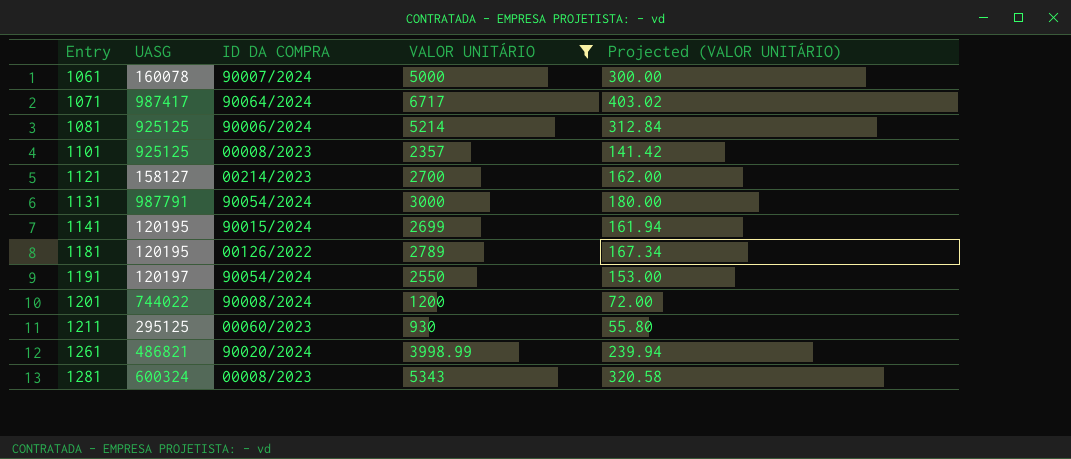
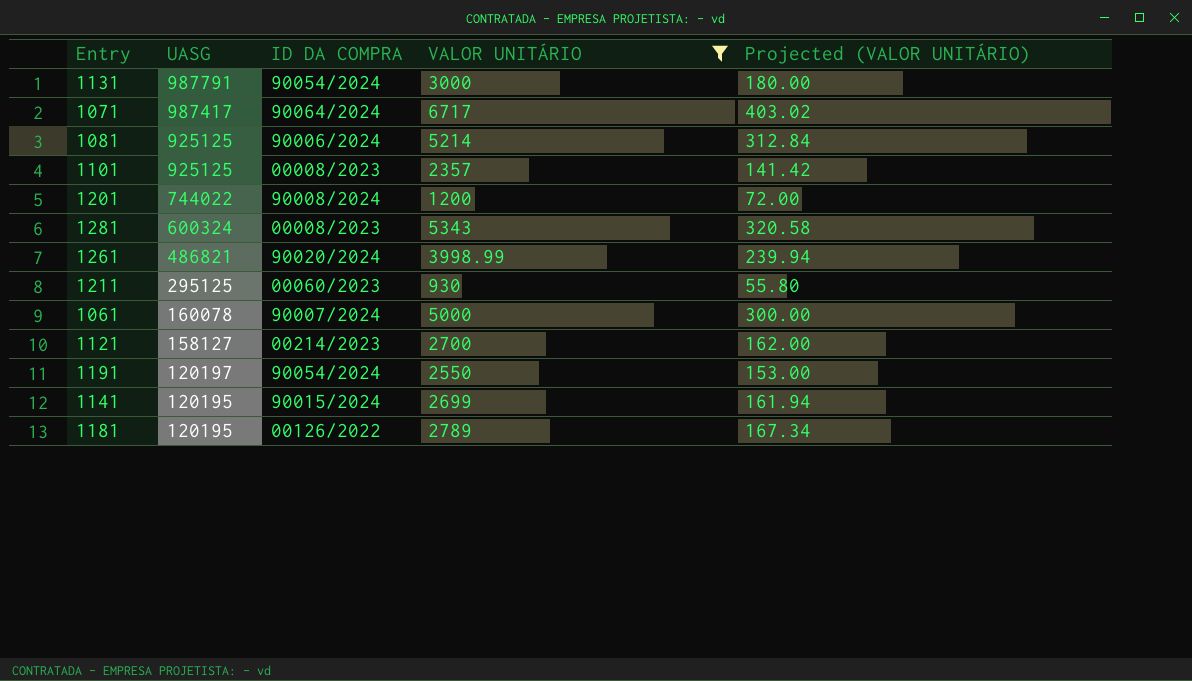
row order: Entry ascending -> UASG descending

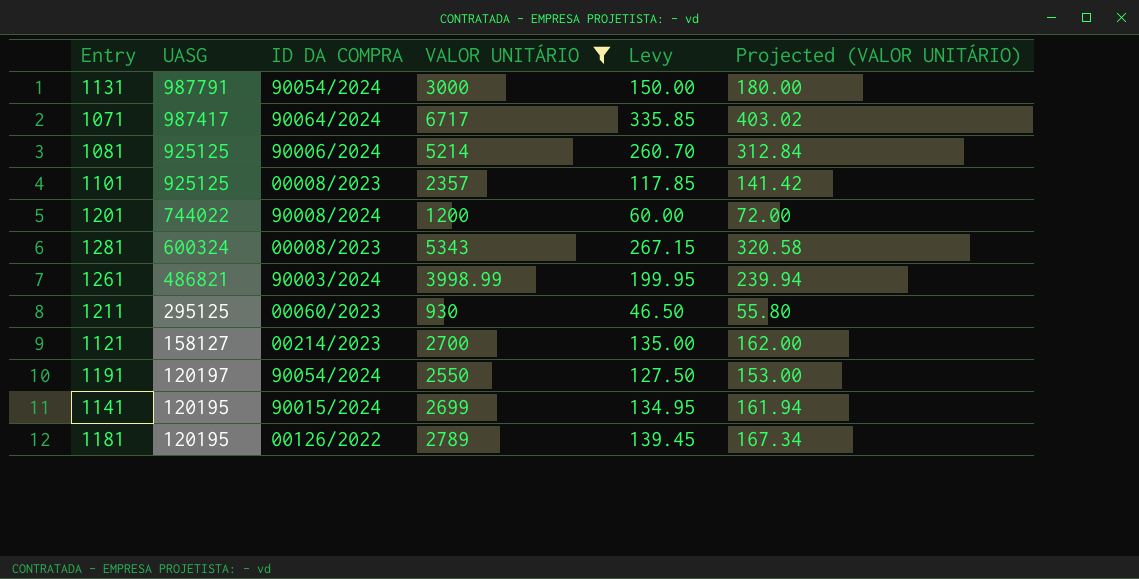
column Levy | formula: none -> [VALOR UNITÁRIO] * 0.05
row 1061: 160078 | 90007/2024 | 5000 | 300.00 -> none
1261 | ID DA COMPRA: 90020/2024 -> 90003/2024

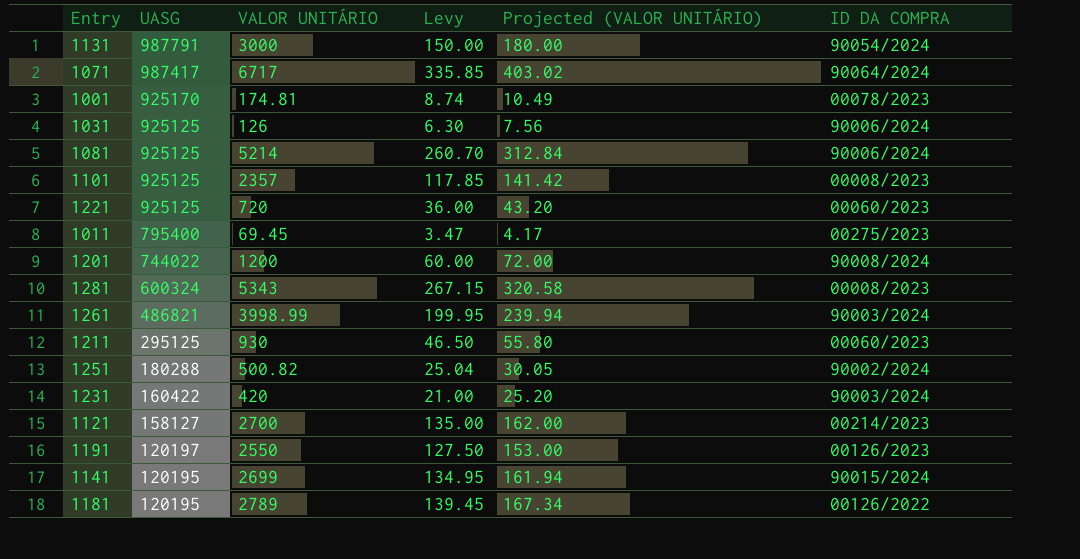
filter: VALOR UNITÁRIO >= 930 -> none
column ID DA COMPRA | position: 3 -> 6
1191 | ID DA COMPRA: 90054/2024 -> 00126/2023

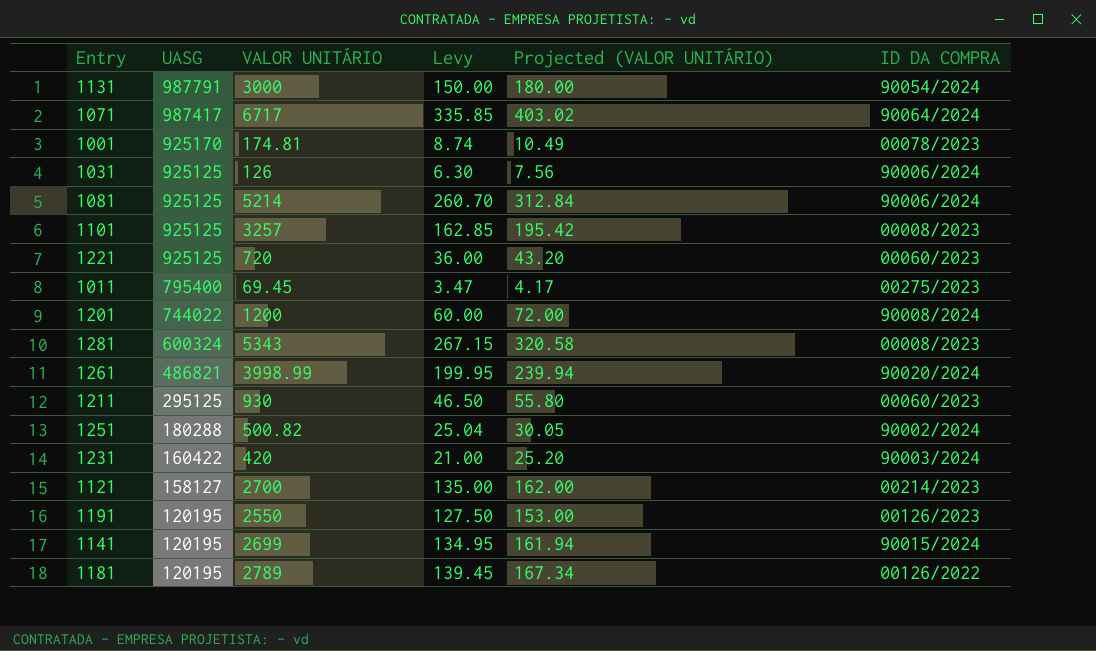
1101 | VALOR UNITÁRIO: 2357 -> 3257
1101 | Levy: 117.85 -> 162.85
1101 | Projected (VALOR UNITÁRIO): 141.42 -> 195.42
1261 | ID DA COMPRA: 90003/2024 -> 90020/2024
1191 | UASG: 120197 -> 120195

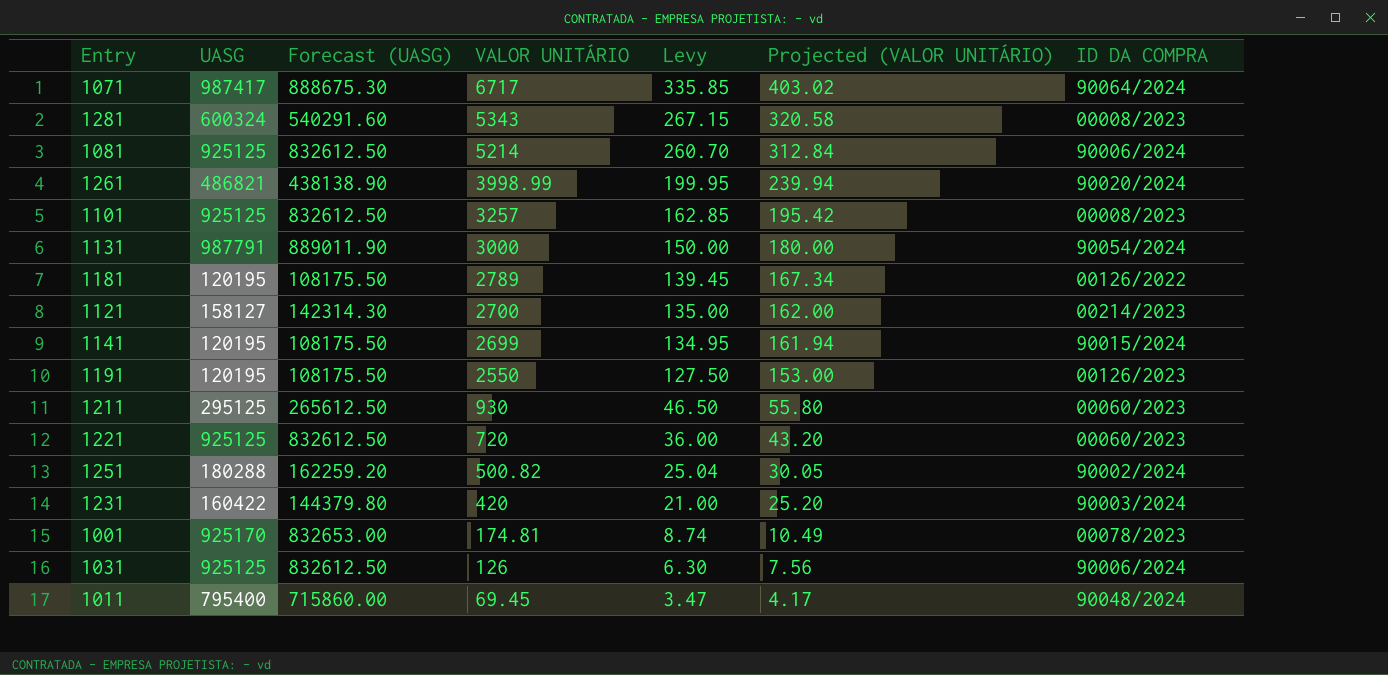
row order: UASG descending -> VALOR UNITÁRIO descending
column Forecast (UASG) | formula: none -> [UASG] * 0.9
row 1201: 744022 | 1200 | 60.00 | 72.00 | 90008/2024 -> none
1011 | ID DA COMPRA: 00275/2023 -> 90048/2024

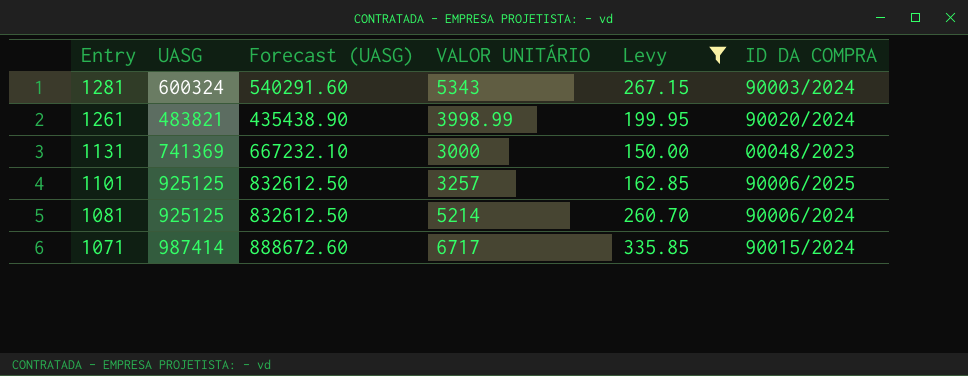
filter: none -> Levy >= 150.00
row order: VALOR UNITÁRIO descending -> Entry descending
column Projected (VALOR UNITÁRIO) | formula: [VALOR UNITÁRIO] * 0.06 -> none
1281 | ID DA COMPRA: 00008/2023 -> 90003/2024
1261 | UASG: 486821 -> 483821
1261 | Forecast (UASG): 438138.90 -> 435438.90
1131 | UASG: 987791 -> 741369
1131 | Forecast (UASG): 889011.90 -> 667232.10
1131 | ID DA COMPRA: 90054/2024 -> 00048/2023
1101 | ID DA COMPRA: 00008/2023 -> 90006/2025
1071 | UASG: 987417 -> 987414
1071 | Forecast (UASG): 888675.30 -> 888672.60
1071 | ID DA COMPRA: 90064/2024 -> 90015/2024

